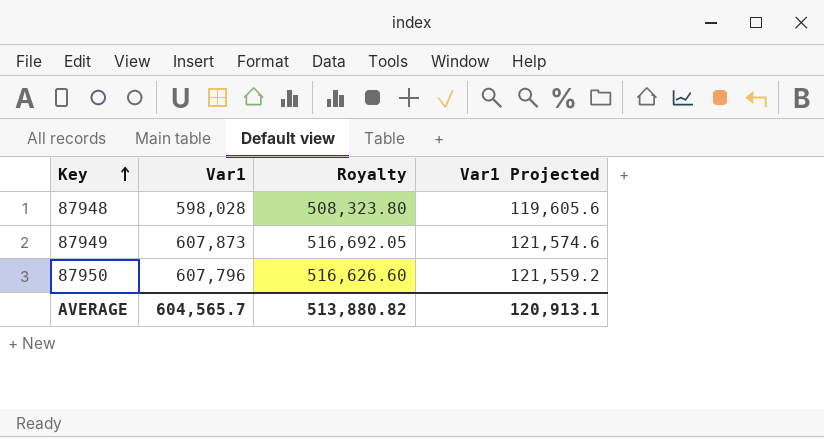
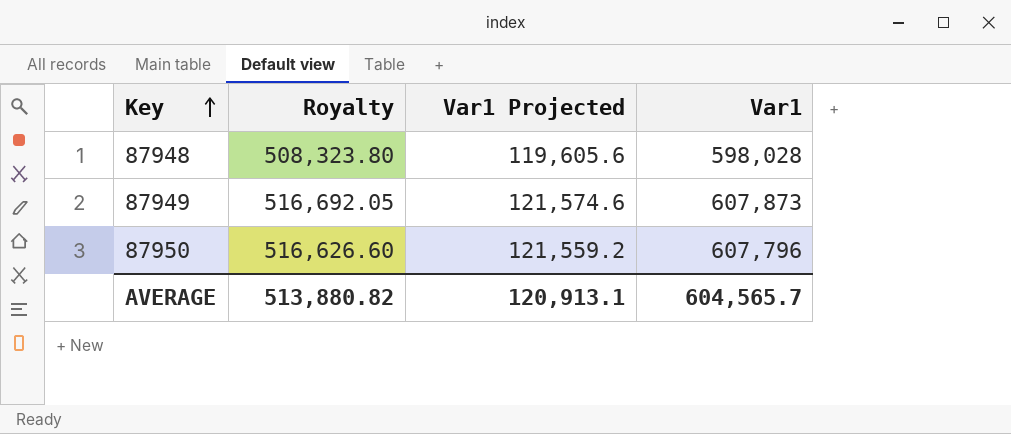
column Var1 | position: 2 -> 4

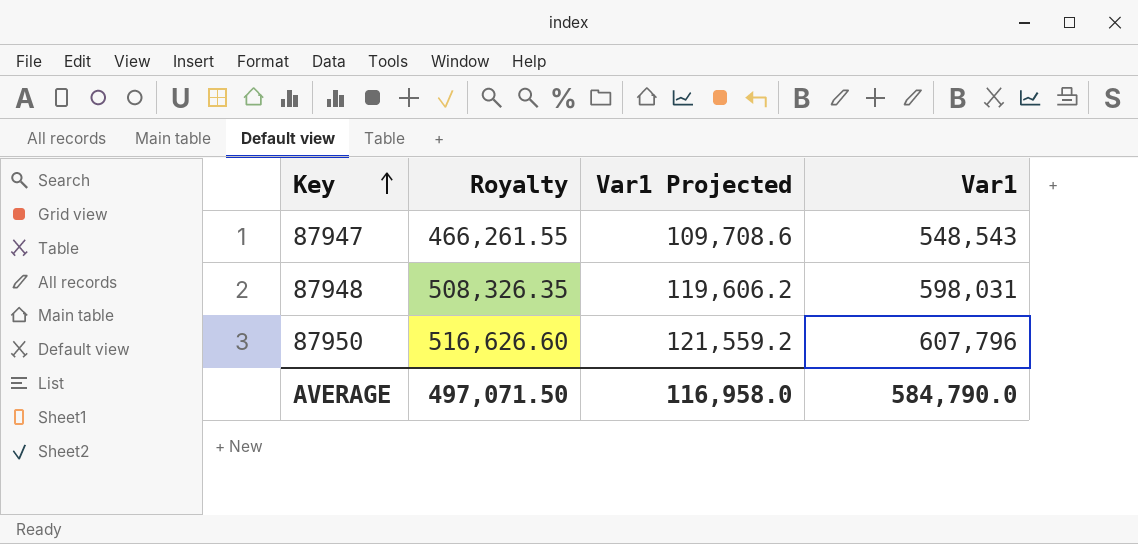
row 87949: 516,692.05 | 121,574.6 | 607,873 -> none
row 87947: none -> 466,261.55 | 109,708.6 | 548,543
87948 | Royalty: 508,323.80 -> 508,326.35
87948 | Var1 Projected: 119,605.6 -> 119,606.2
87948 | Var1: 598,028 -> 598,031
AVERAGE | Royalty: 513,880.82 -> 497,071.50
AVERAGE | Var1 Projected: 120,913.1 -> 116,958.0
AVERAGE | Var1: 604,565.7 -> 584,790.0

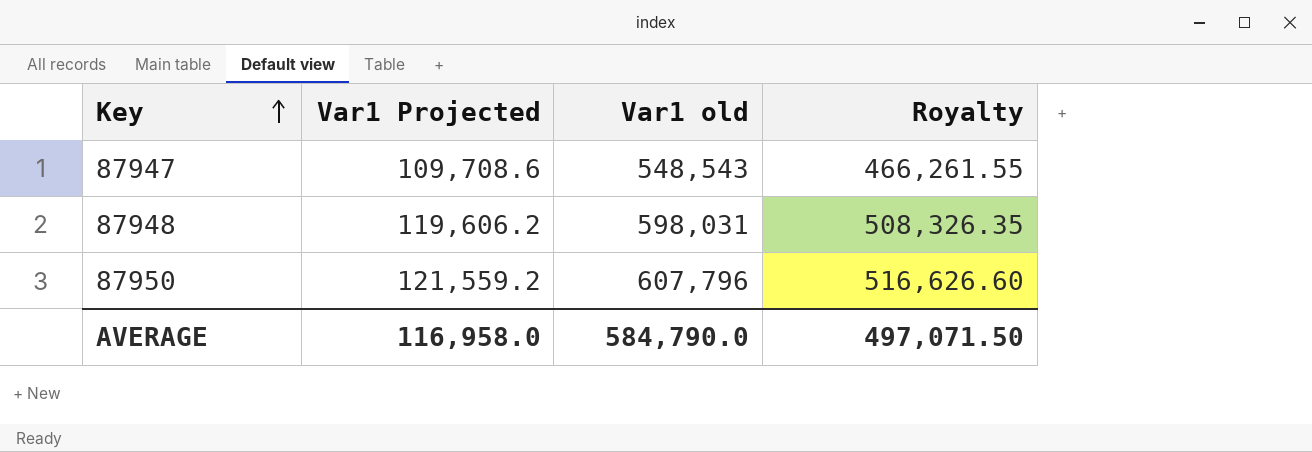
column name: Var1 -> Var1 old
column Royalty | position: 2 -> 4

